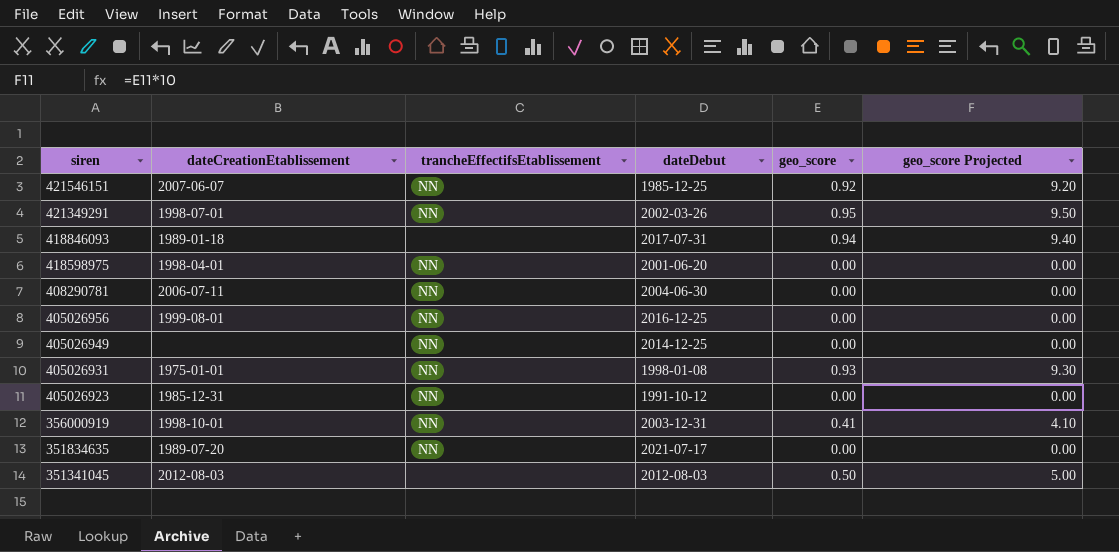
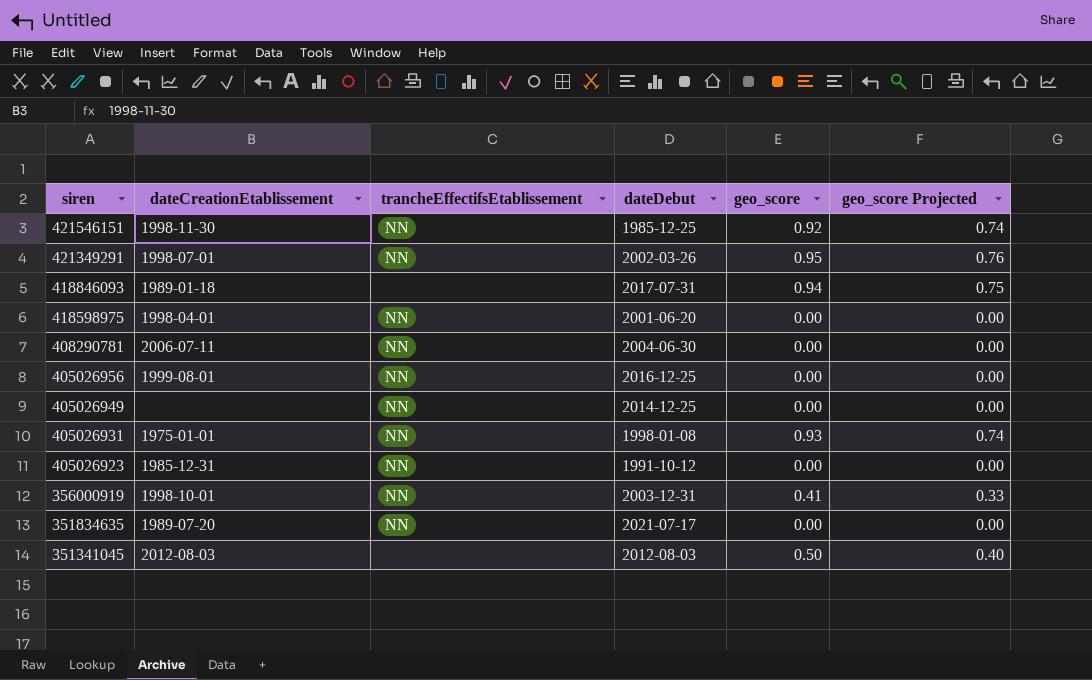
column geo_score Projected | formula: [geo_score] * 10 -> [geo_score] * 0.8
421546151 | dateCreationEtablissement: 2007-06-07 -> 1998-11-30

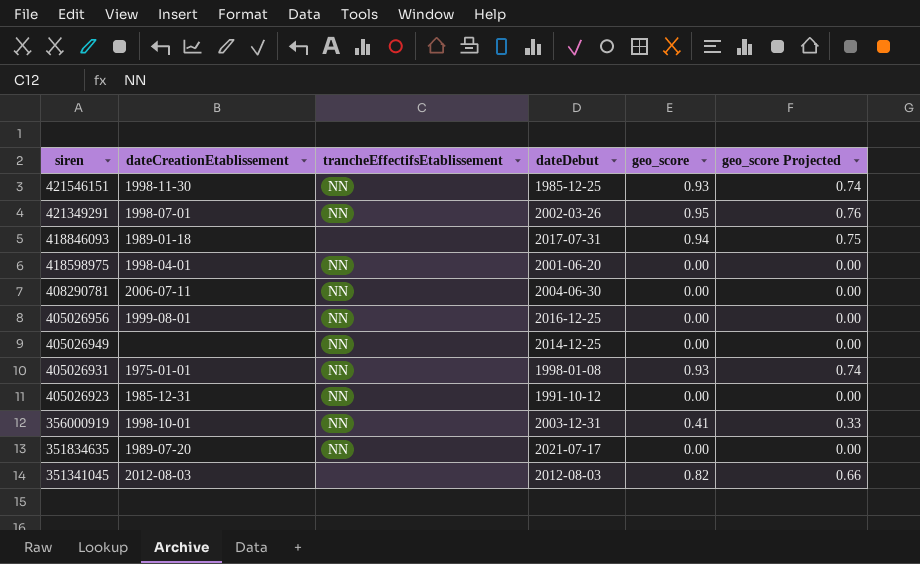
421546151 | geo_score: 0.92 -> 0.93
351341045 | geo_score: 0.50 -> 0.82
351341045 | geo_score Projected: 0.40 -> 0.66

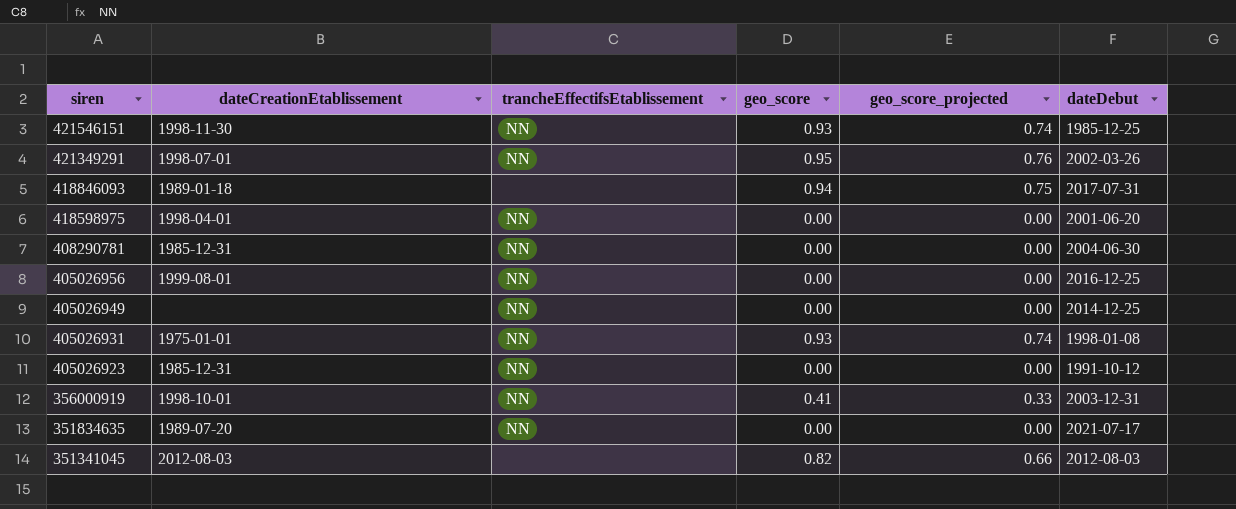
column name: geo_score Projected -> geo_score_projected
column dateDebut | position: 4 -> 6
408290781 | dateCreationEtablissement: 2006-07-11 -> 1985-12-31

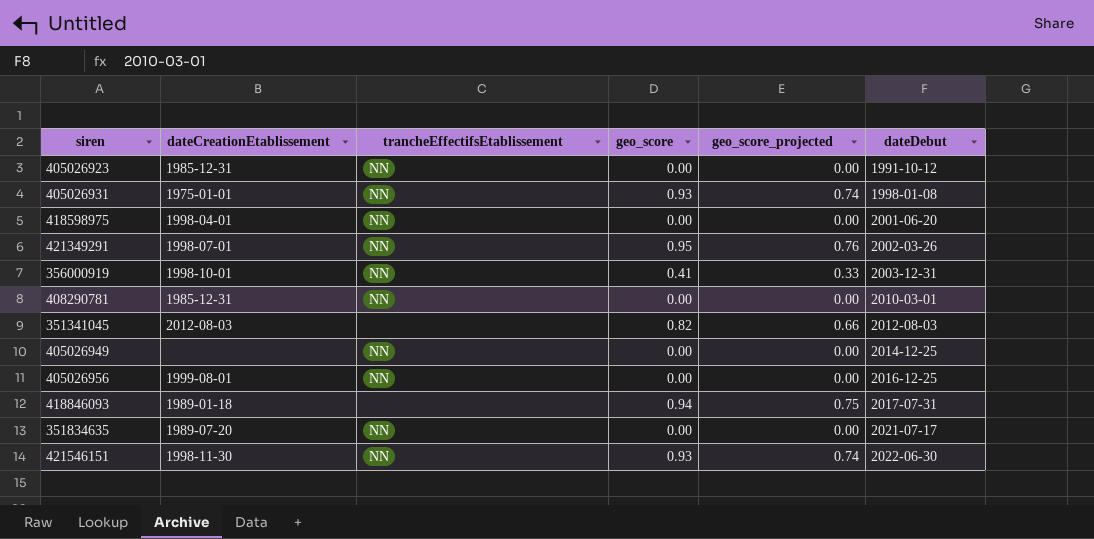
row order: siren descending -> dateDebut ascending
408290781 | dateDebut: 2004-06-30 -> 2010-03-01
421546151 | dateDebut: 1985-12-25 -> 2022-06-30

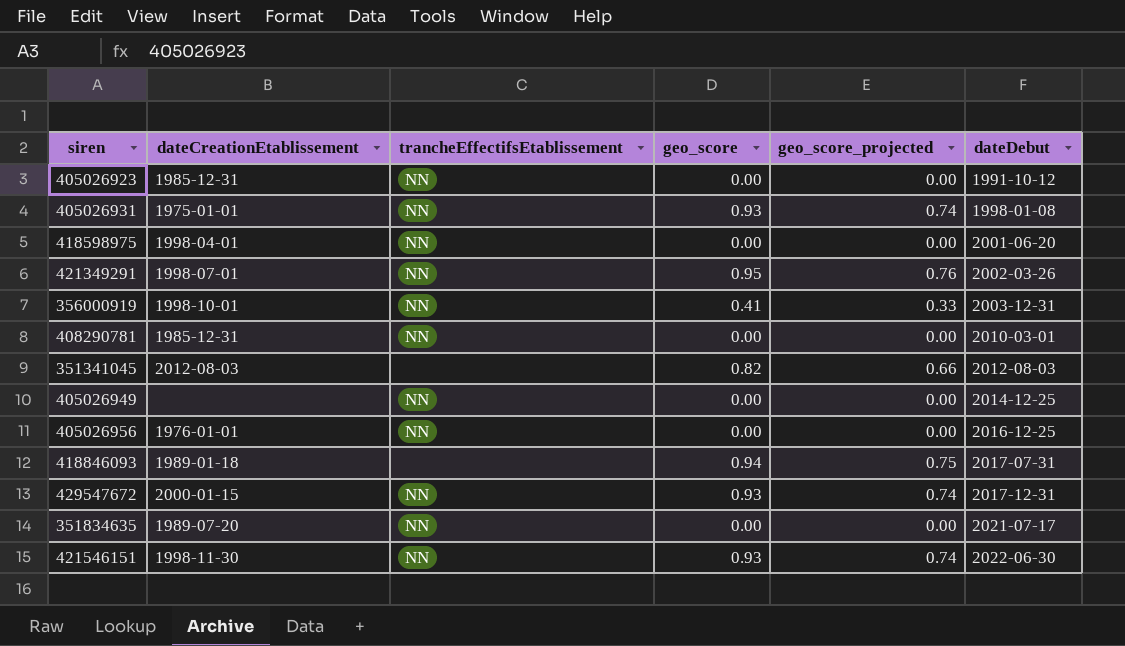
405026956 | dateCreationEtablissement: 1999-08-01 -> 1976-01-01
row 429547672: none -> 2000-01-15 | NN | 0.93 | 0.74 | 2017-12-31

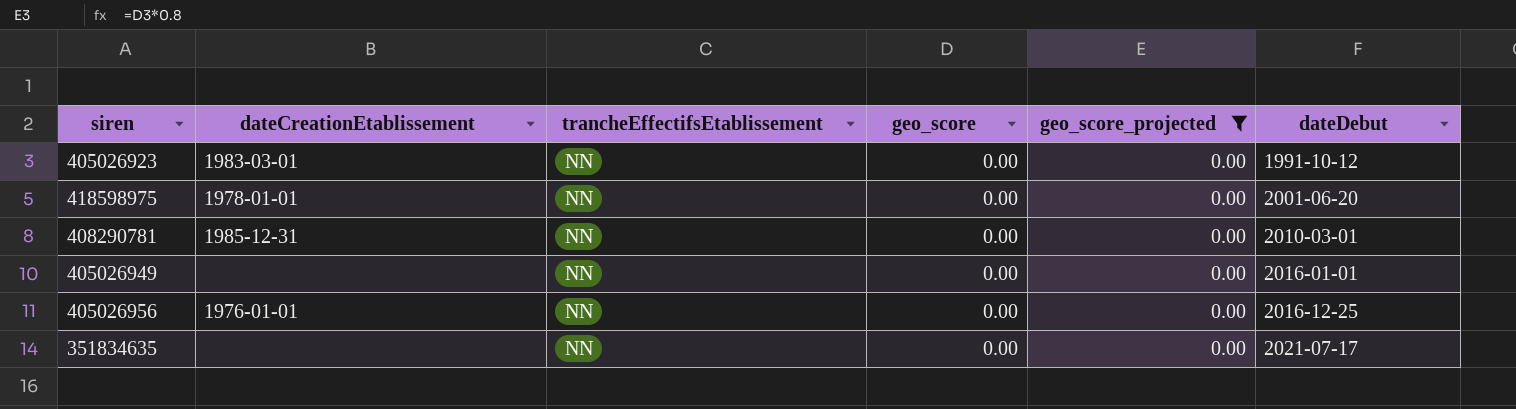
filter: none -> geo_score_projected = 0.00
405026923 | dateCreationEtablissement: 1985-12-31 -> 1983-03-01
418598975 | dateCreationEtablissement: 1998-04-01 -> 1978-01-01
405026949 | dateDebut: 2014-12-25 -> 2016-01-01
351834635 | dateCreationEtablissement: 1989-07-20 -> none

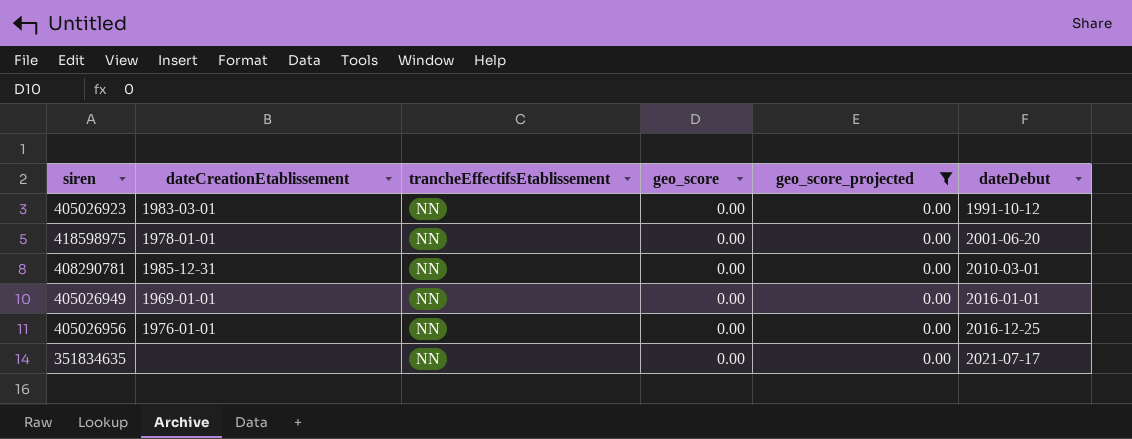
405026949 | dateCreationEtablissement: none -> 1969-01-01

